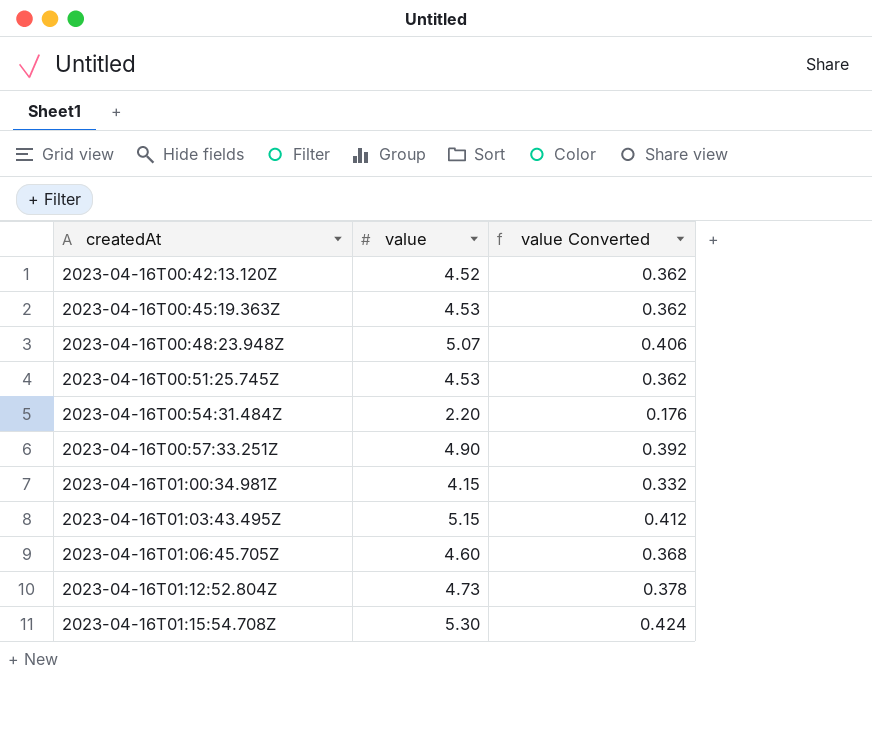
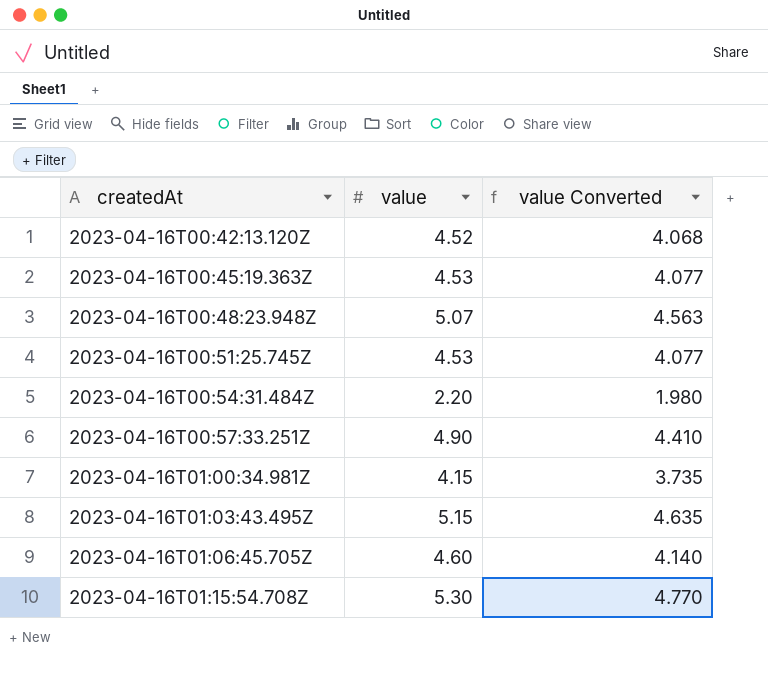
column value Converted | formula: [value] * 0.08 -> [value] * 0.9
row 2023-04-16T01:12:52.804Z: 4.73 | 0.378 -> none

